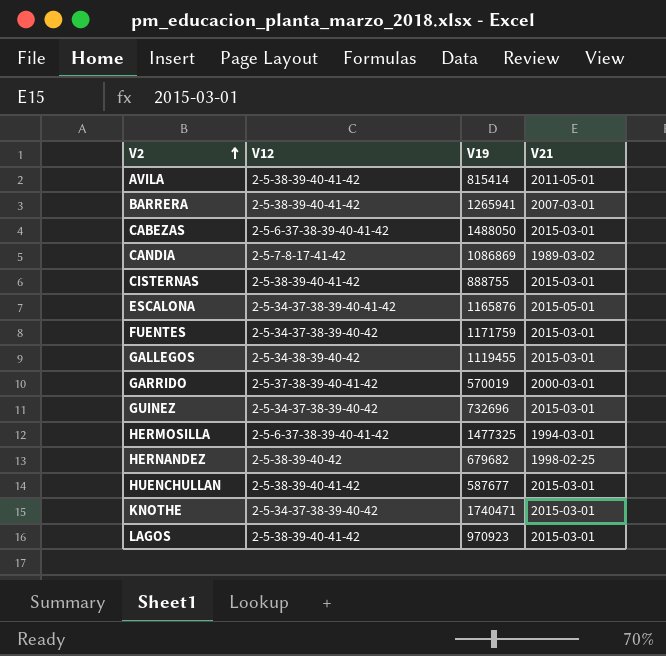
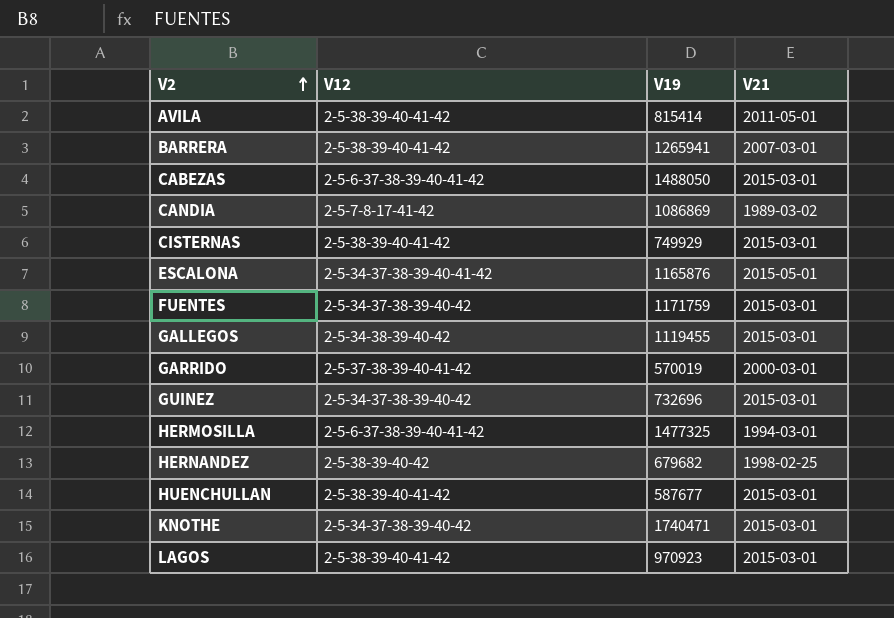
CISTERNAS | V19: 888755 -> 749929

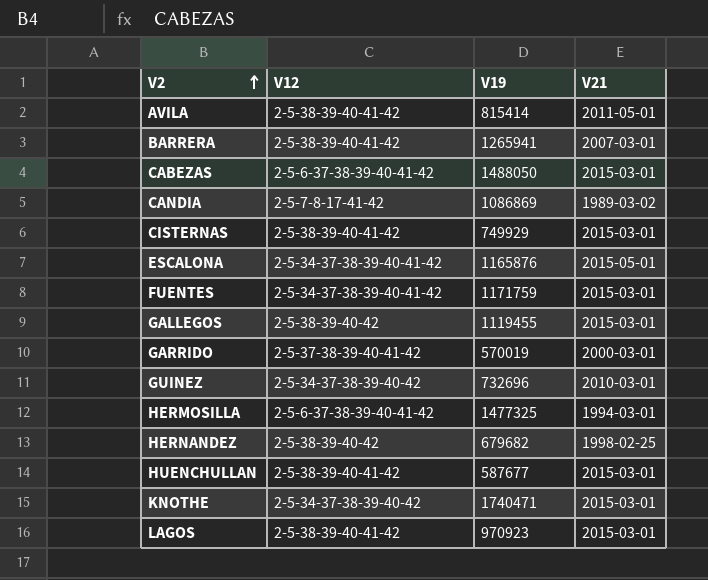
FUENTES | V12: 2-5-34-37-38-39-40-42 -> 2-5-34-37-38-39-40-41-42
GALLEGOS | V12: 2-5-34-38-39-40-42 -> 2-5-38-39-40-42
GUINEZ | V21: 2015-03-01 -> 2010-03-01

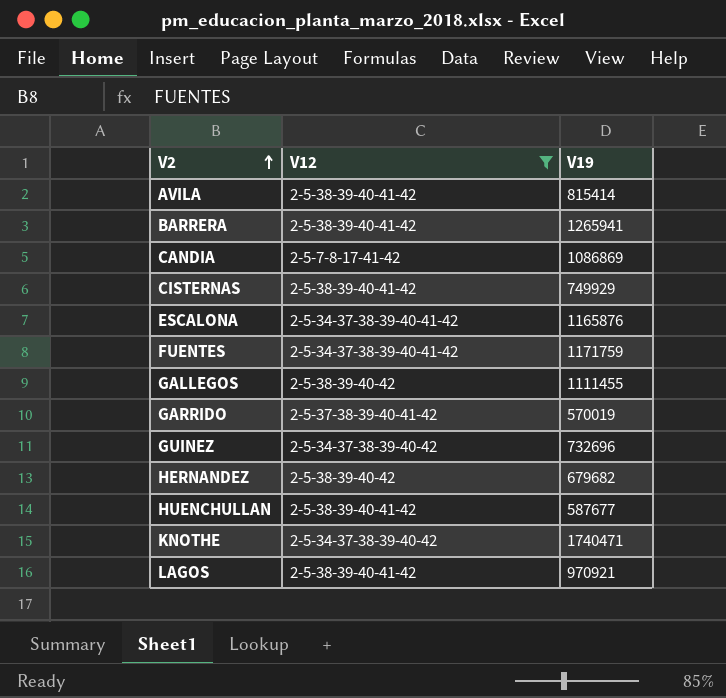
filter: none -> V12 != 2-5-6-37-38-39-40-41-42
column V21 | position: 4 -> none
GALLEGOS | V19: 1119455 -> 1111455
LAGOS | V19: 970923 -> 970921

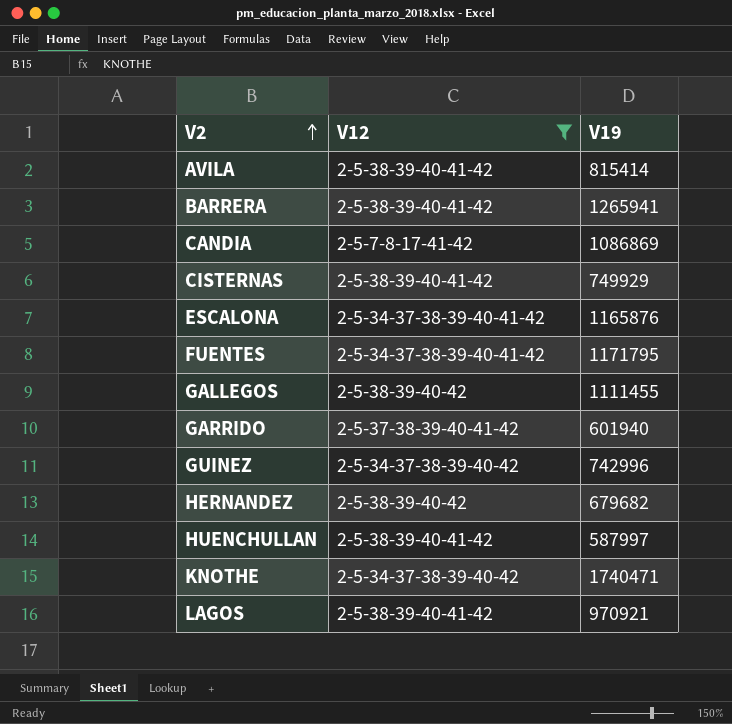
FUENTES | V19: 1171759 -> 1171795
GARRIDO | V19: 570019 -> 601940
GUINEZ | V19: 732696 -> 742996
HUENCHULLAN | V19: 587677 -> 587997

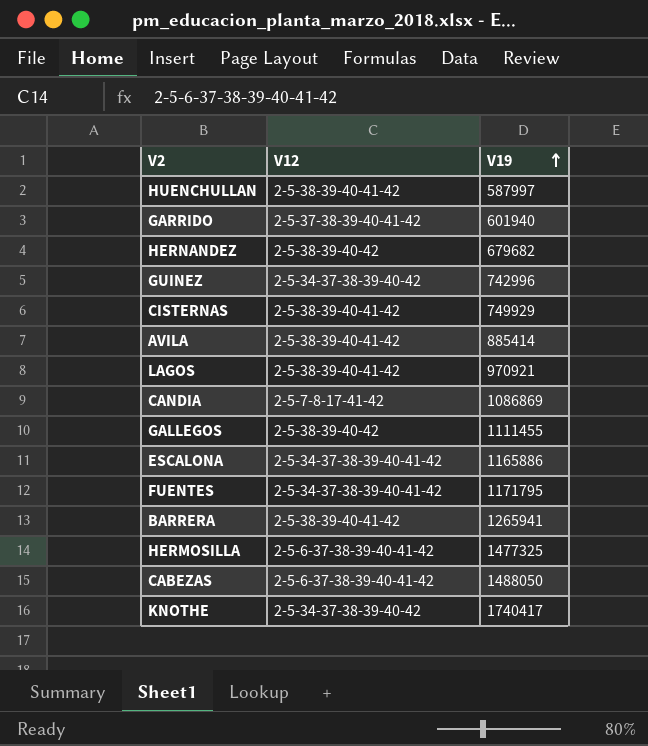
filter: V12 != 2-5-6-37-38-39-40-41-42 -> none
row order: V2 ascending -> V19 ascending
AVILA | V19: 815414 -> 885414
ESCALONA | V19: 1165876 -> 1165886
KNOTHE | V19: 1740471 -> 1740417

